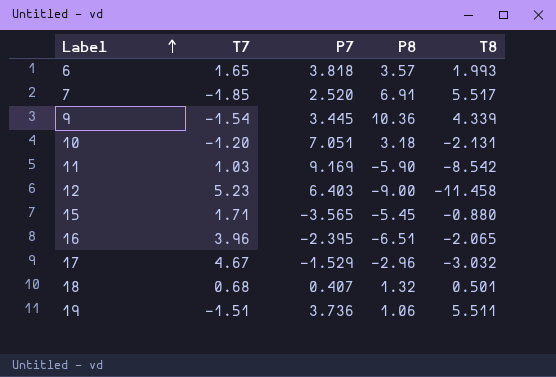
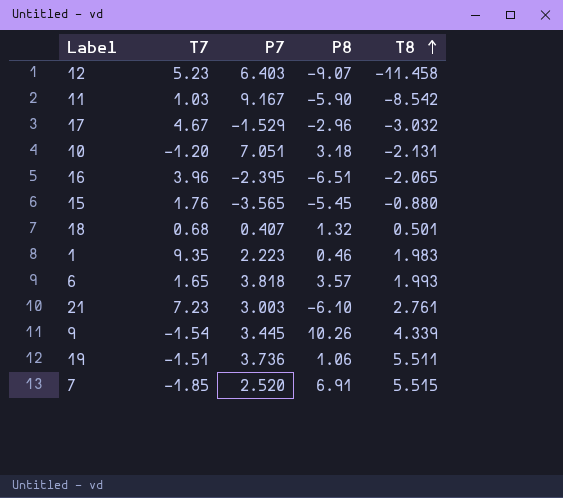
row order: Label ascending -> T8 ascending
12 | P8: -9.00 -> -9.07
11 | P7: 9.169 -> 9.167
15 | T7: 1.71 -> 1.76
row 1: none -> 9.35 | 2.223 | 0.46 | 1.983
row 21: none -> 7.23 | 3.003 | -6.10 | 2.761
9 | P8: 10.36 -> 10.26
7 | T8: 5.517 -> 5.515

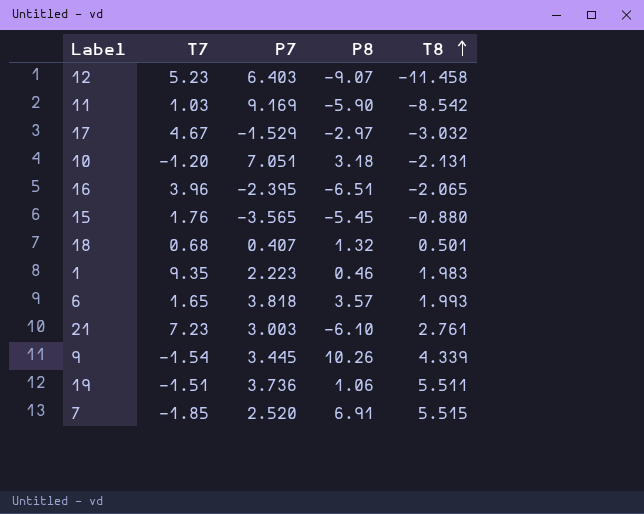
11 | P7: 9.167 -> 9.169
17 | P8: -2.96 -> -2.97

